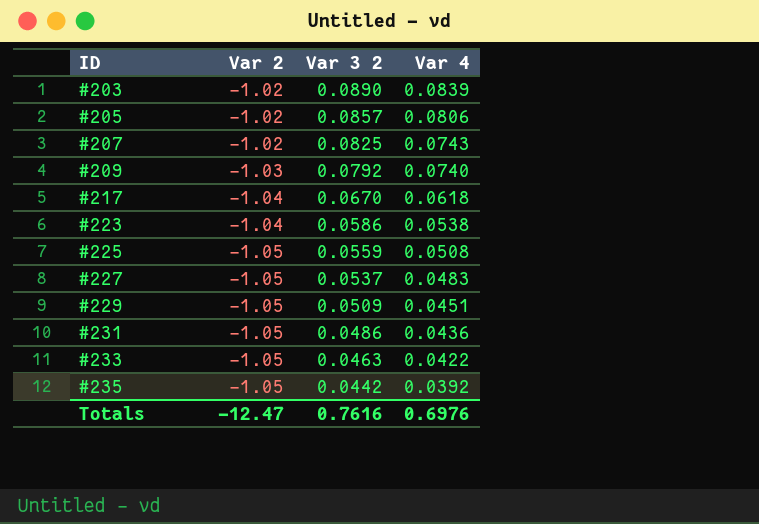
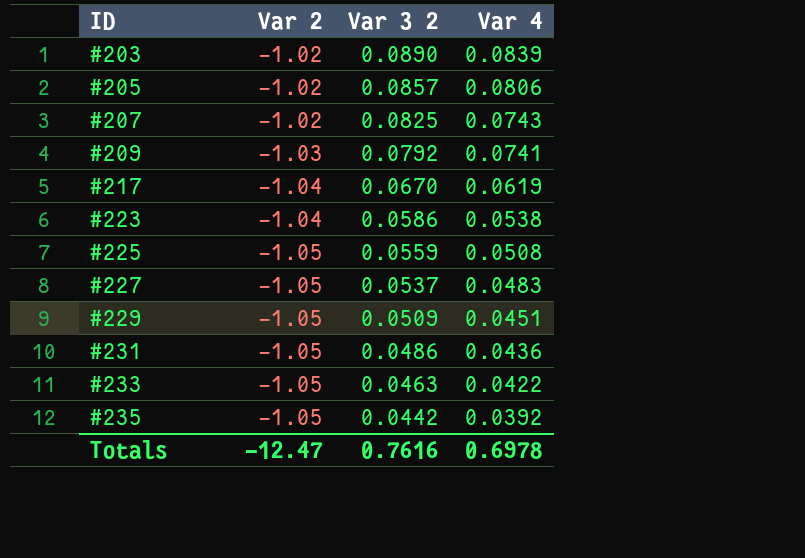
#209 | Var 4: 0.0740 -> 0.0741
#217 | Var 4: 0.0618 -> 0.0619
Totals | Var 4: 0.6976 -> 0.6978

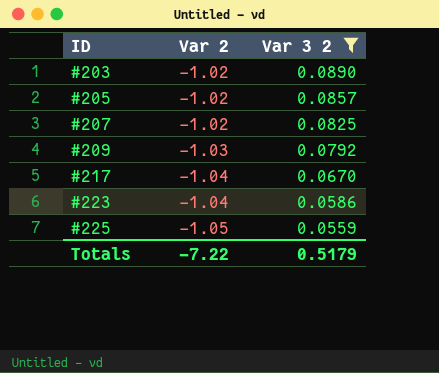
filter: none -> Var 3 2 >= 0.0559
column Var 4 | position: 4 -> none
Totals | Var 2: -12.47 -> -7.22
Totals | Var 3 2: 0.7616 -> 0.5179

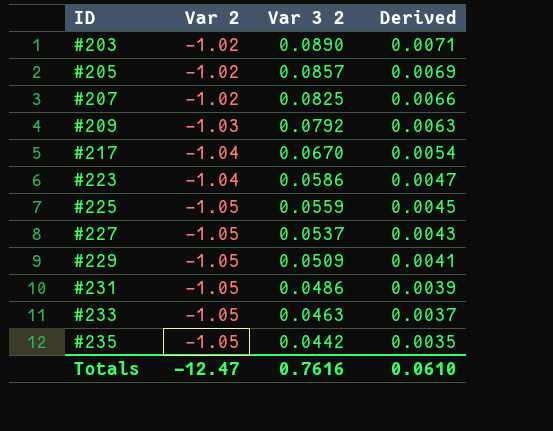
filter: Var 3 2 >= 0.0559 -> none
column Derived | formula: none -> [Var 3 2] * 0.08
Totals | Var 2: -7.22 -> -12.47
Totals | Var 3 2: 0.5179 -> 0.7616

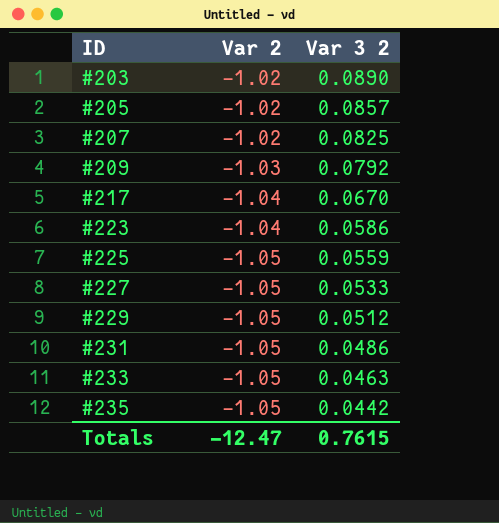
column Derived | formula: [Var 3 2] * 0.08 -> none
#227 | Var 3 2: 0.0537 -> 0.0533
#229 | Var 3 2: 0.0509 -> 0.0512
Totals | Var 3 2: 0.7616 -> 0.7615

